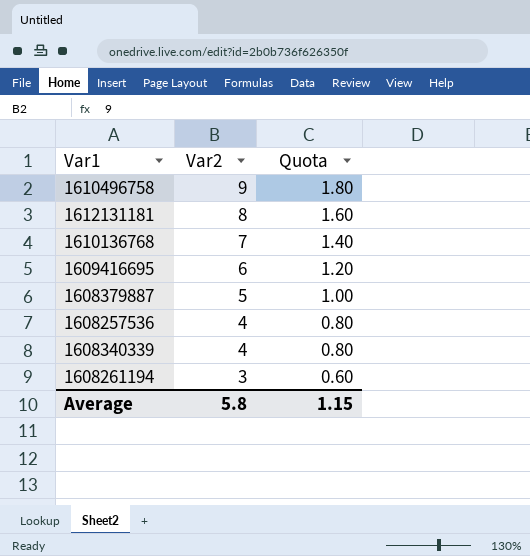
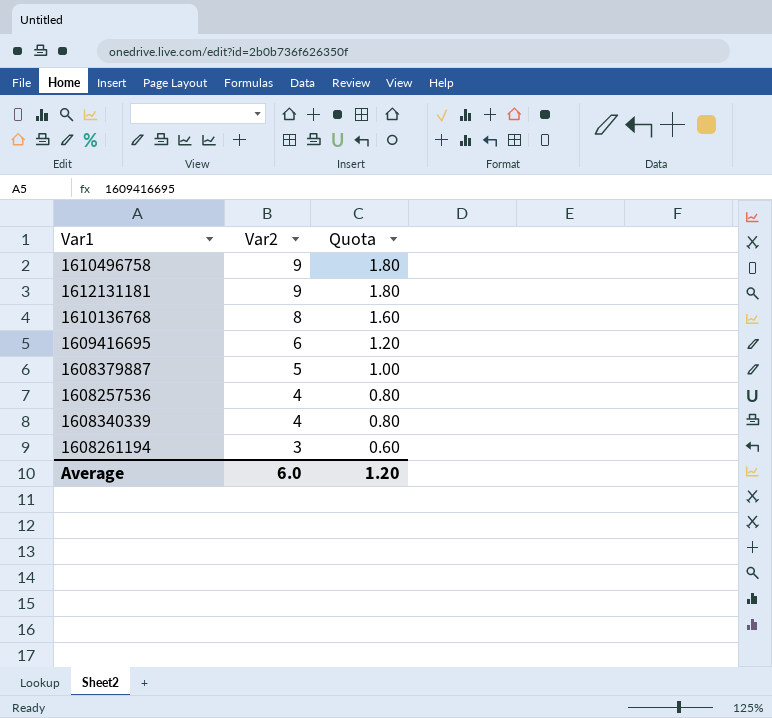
1612131181 | Var2: 8 -> 9
1612131181 | Quota: 1.60 -> 1.80
1610136768 | Var2: 7 -> 8
1610136768 | Quota: 1.40 -> 1.60
Average | Var2: 5.8 -> 6.0
Average | Quota: 1.15 -> 1.20

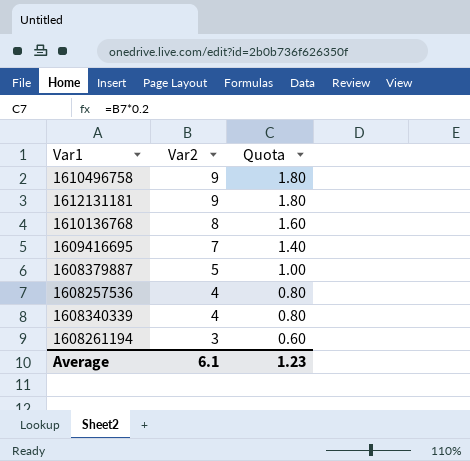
1609416695 | Var2: 6 -> 7
1609416695 | Quota: 1.20 -> 1.40
Average | Var2: 6.0 -> 6.1
Average | Quota: 1.20 -> 1.23

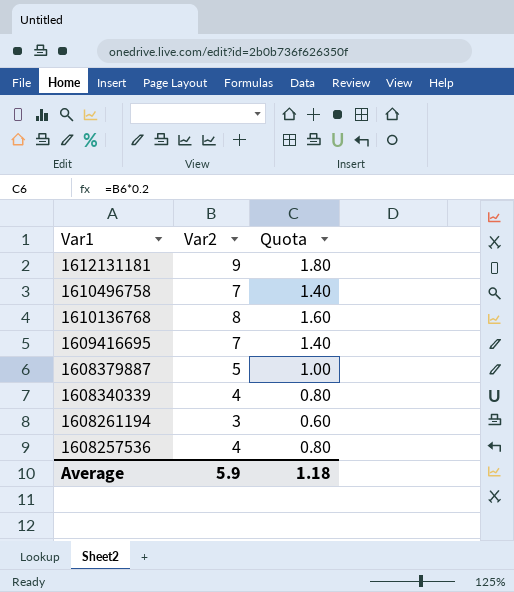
row order: Var2 descending -> Var1 descending
1610496758 | Var2: 9 -> 7
1610496758 | Quota: 1.80 -> 1.40
Average | Var2: 6.1 -> 5.9
Average | Quota: 1.23 -> 1.18

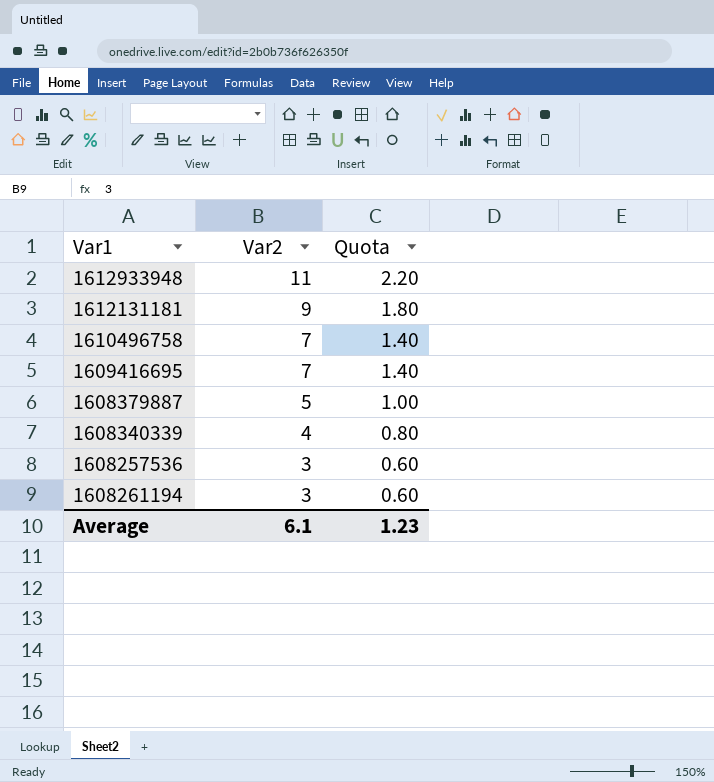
row order: Var1 descending -> Var2 descending
row 1610136768: 8 | 1.60 -> none
row 1612933948: none -> 11 | 2.20
1608257536 | Var2: 4 -> 3
1608257536 | Quota: 0.80 -> 0.60
Average | Var2: 5.9 -> 6.1
Average | Quota: 1.18 -> 1.23

